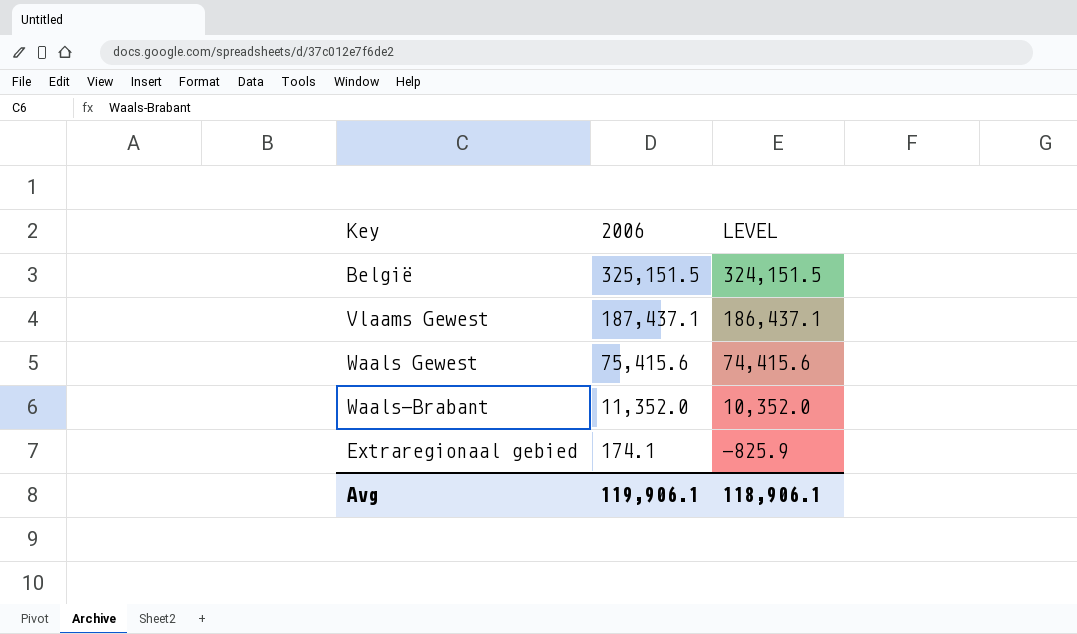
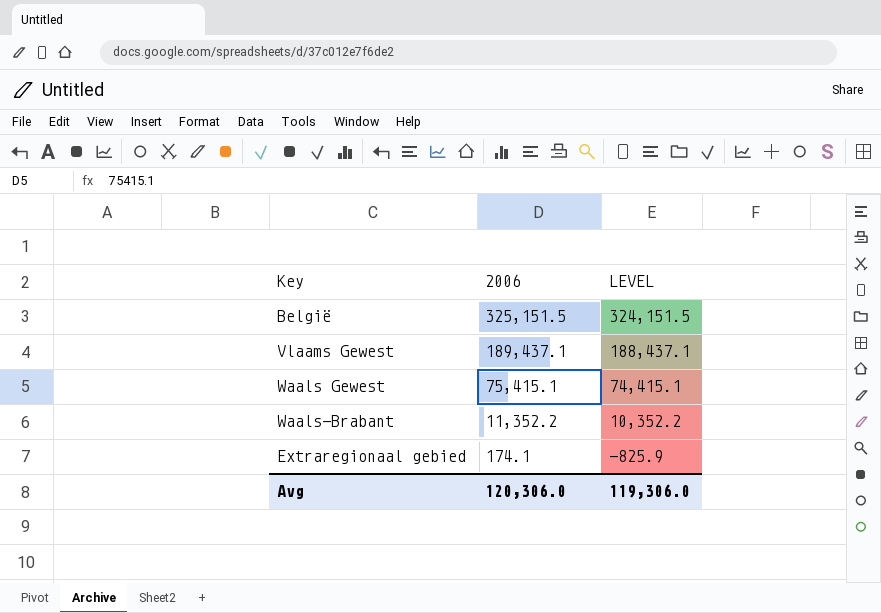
Vlaams Gewest | 2006: 187,437.1 -> 189,437.1
Vlaams Gewest | LEVEL: 186,437.1 -> 188,437.1
Waals Gewest | 2006: 75,415.6 -> 75,415.1
Waals Gewest | LEVEL: 74,415.6 -> 74,415.1
Waals-Brabant | 2006: 11,352.0 -> 11,352.2
Waals-Brabant | LEVEL: 10,352.0 -> 10,352.2
Avg | 2006: 119,906.1 -> 120,306.0
Avg | LEVEL: 118,906.1 -> 119,306.0

